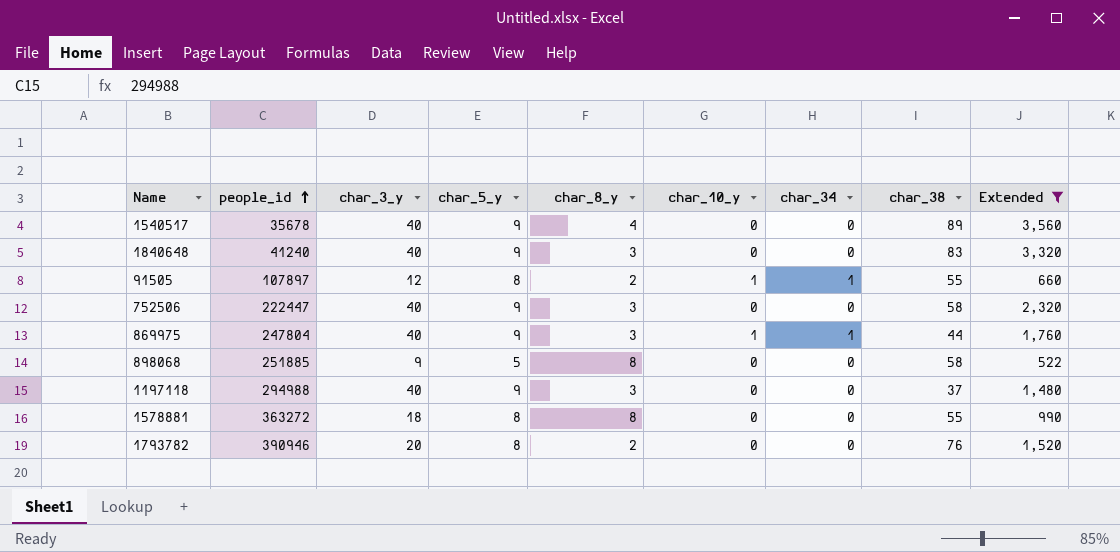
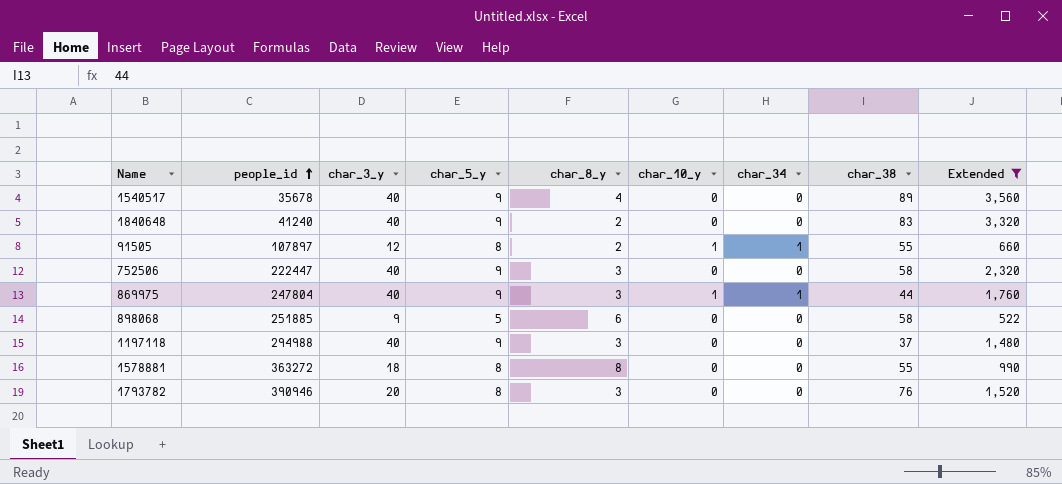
1840648 | char_8_y: 3 -> 2
898068 | char_8_y: 8 -> 6
1793782 | char_8_y: 2 -> 3

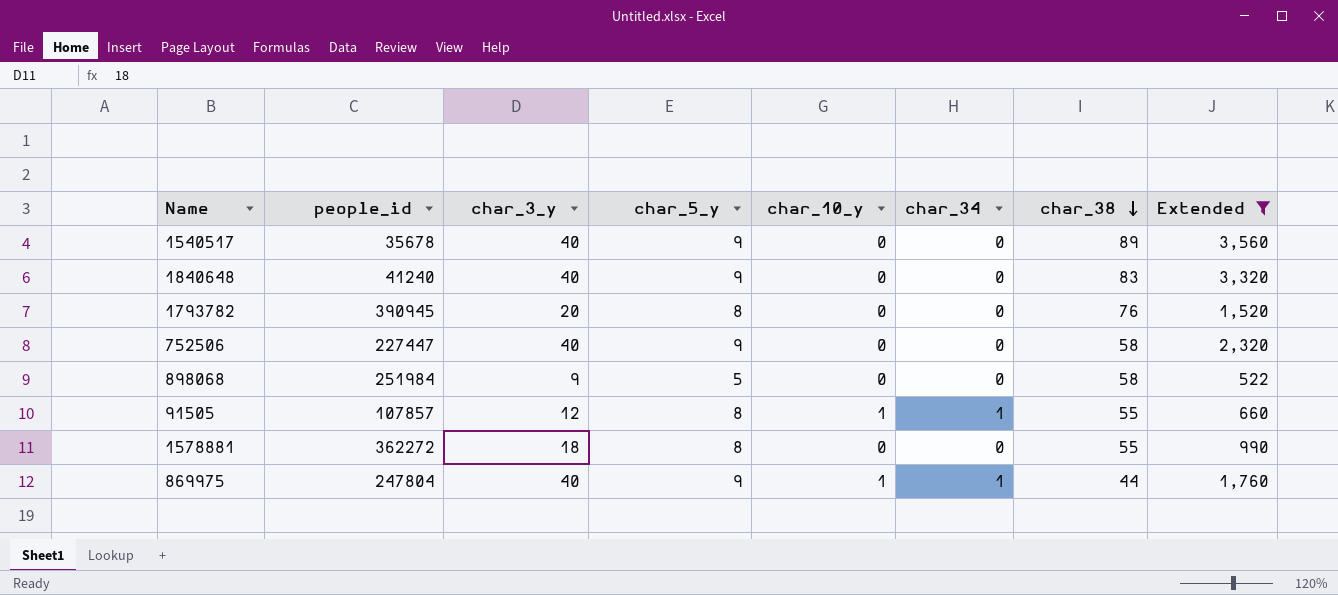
row order: people_id ascending -> char_38 descending
column char_8_y | position: 5 -> none
row 1197118: 294988 | 40 | 9 | 3 | 0 | 0 | 37 | 1,480 -> none
1793782 | people_id: 390946 -> 390945
752506 | people_id: 222447 -> 227447
898068 | people_id: 251885 -> 251984
91505 | people_id: 107897 -> 107857
1578881 | people_id: 363272 -> 362272

